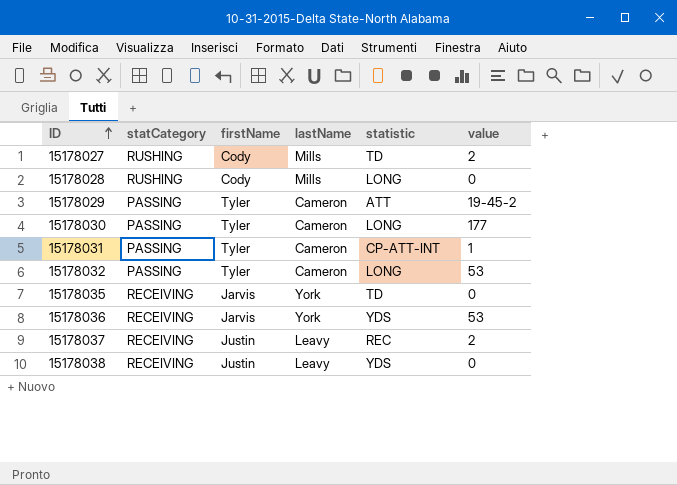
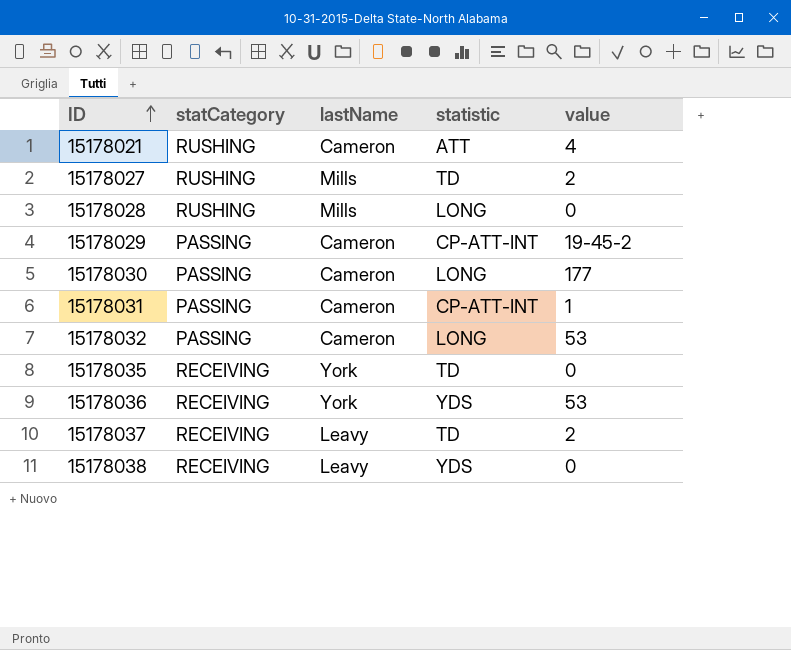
column firstName | position: 3 -> none
row 15178021: none -> RUSHING | Cameron | ATT | 4
15178029 | statistic: ATT -> CP-ATT-INT
15178037 | statistic: REC -> TD

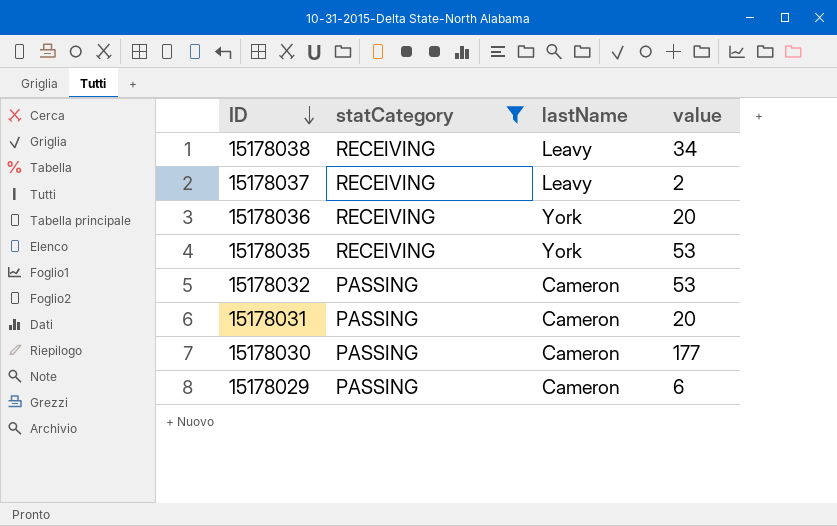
filter: none -> statCategory != RUSHING
row order: ID ascending -> ID descending
column statistic | position: 4 -> none
15178038 | value: 0 -> 34
15178036 | value: 53 -> 20
15178035 | value: 0 -> 53
15178031 | value: 1 -> 20
15178029 | value: 19-45-2 -> 6

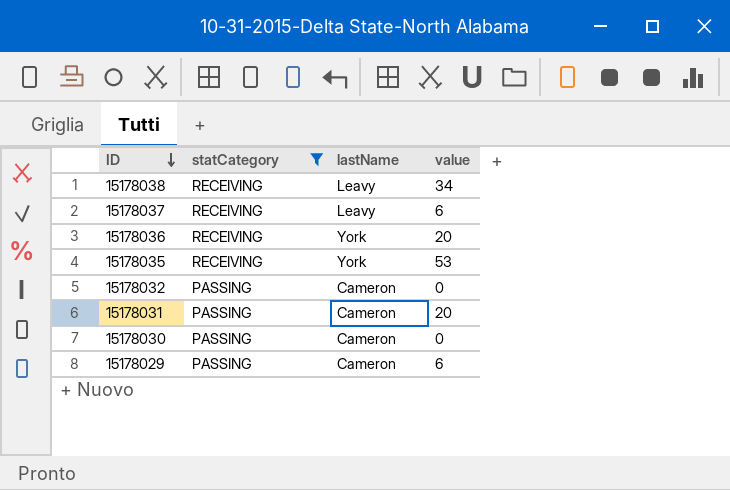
15178037 | value: 2 -> 6
15178032 | value: 53 -> 0
15178030 | value: 177 -> 0

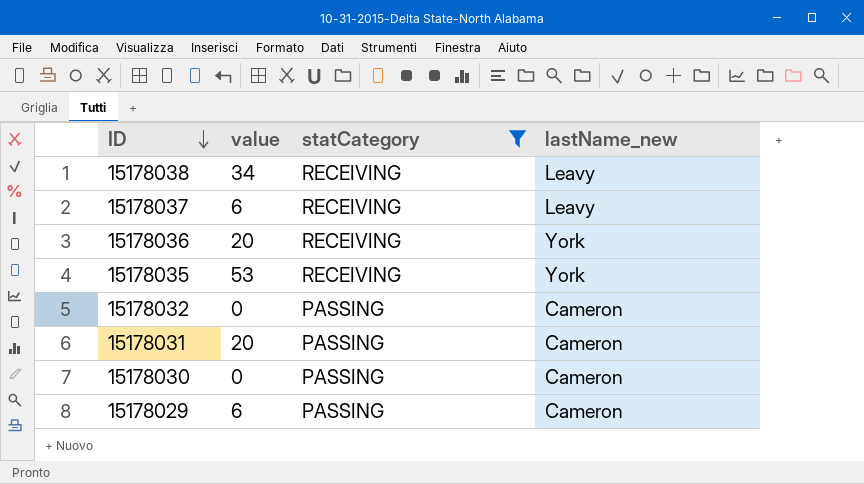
column value | position: 4 -> 2
column name: lastName -> lastName_new

